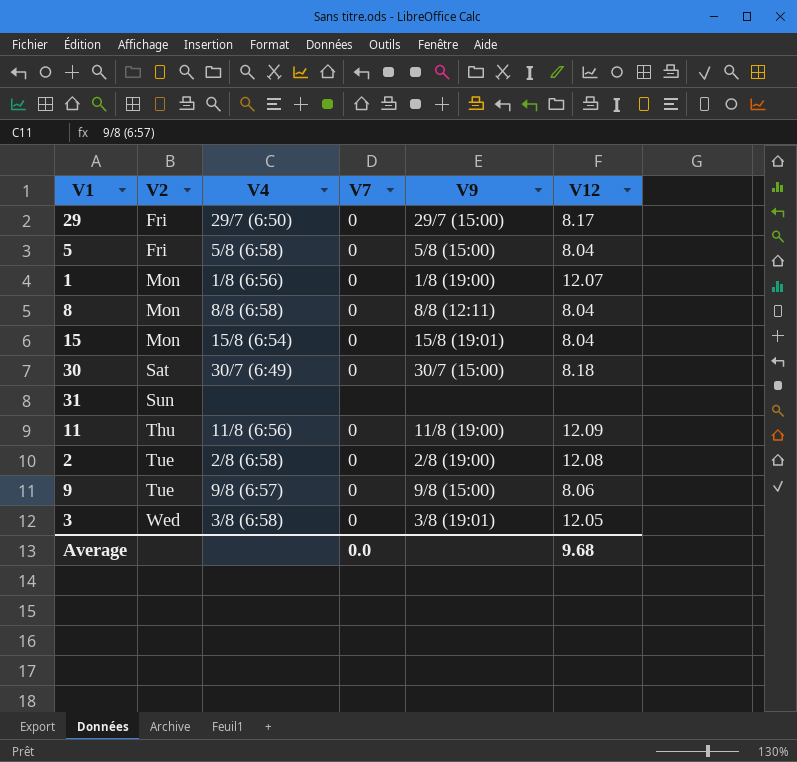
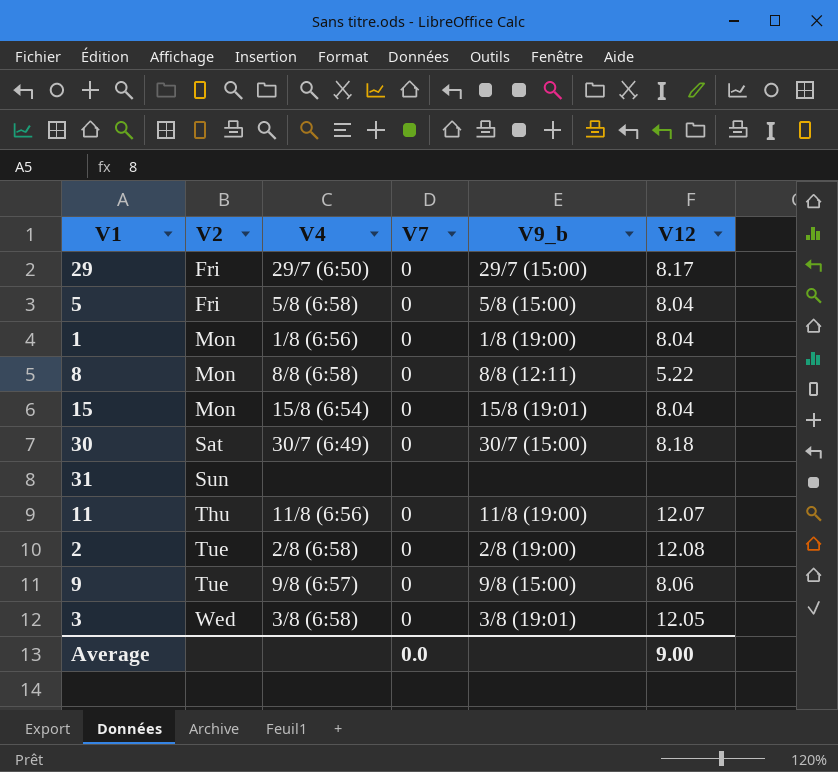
column name: V9 -> V9_b
1 | V12: 12.07 -> 8.04
8 | V12: 8.04 -> 5.22
11 | V12: 12.09 -> 12.07
Average | V12: 9.68 -> 9.00

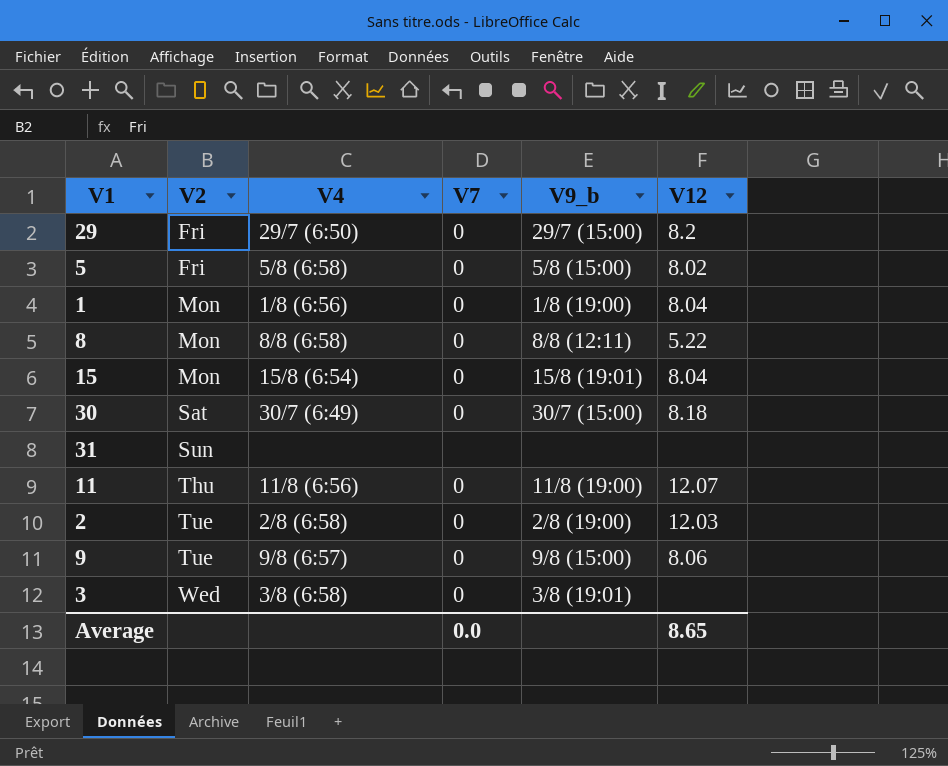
29 | V12: 8.17 -> 8.2
5 | V12: 8.04 -> 8.02
2 | V12: 12.08 -> 12.03
3 | V12: 12.05 -> none
Average | V12: 9.00 -> 8.65

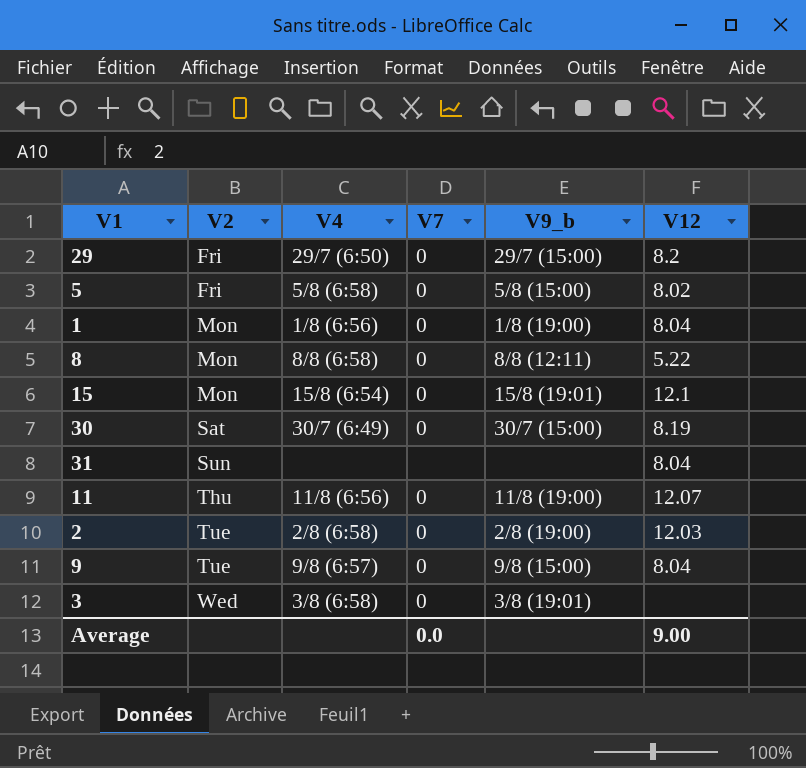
15 | V12: 8.04 -> 12.1
30 | V12: 8.18 -> 8.19
31 | V12: none -> 8.04
9 | V12: 8.06 -> 8.04
Average | V12: 8.65 -> 9.00

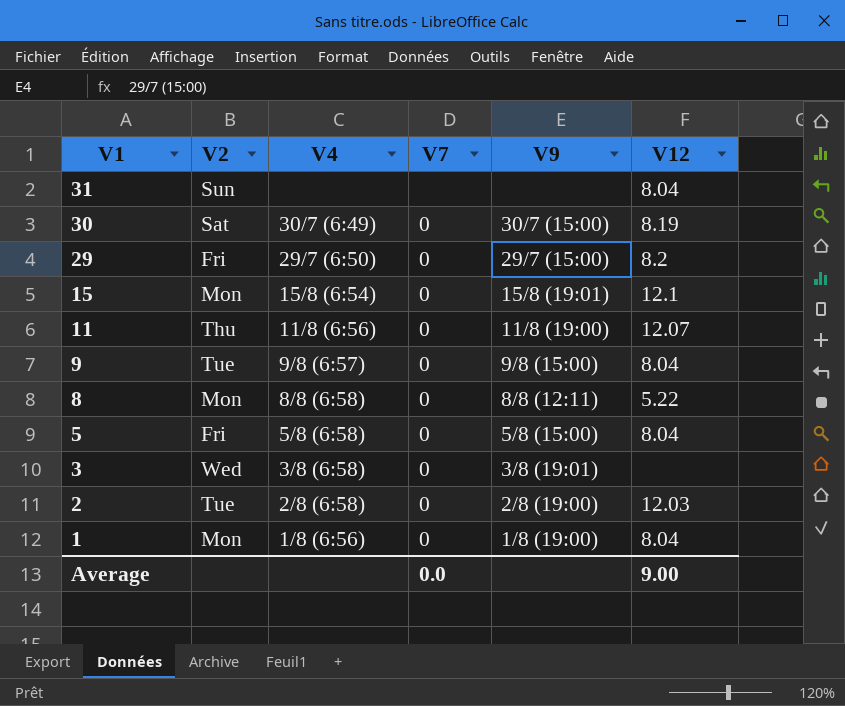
row order: V2 ascending -> V1 descending
column name: V9_b -> V9
5 | V12: 8.02 -> 8.04

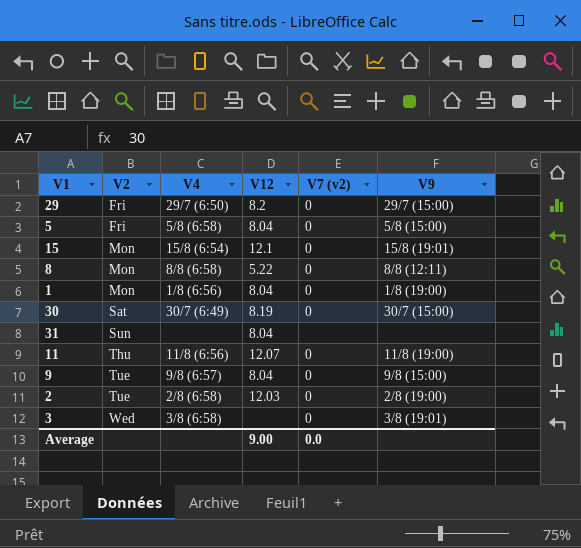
row order: V1 descending -> V2 ascending
column V12 | position: 6 -> 4
column name: V7 -> V7 (v2)

